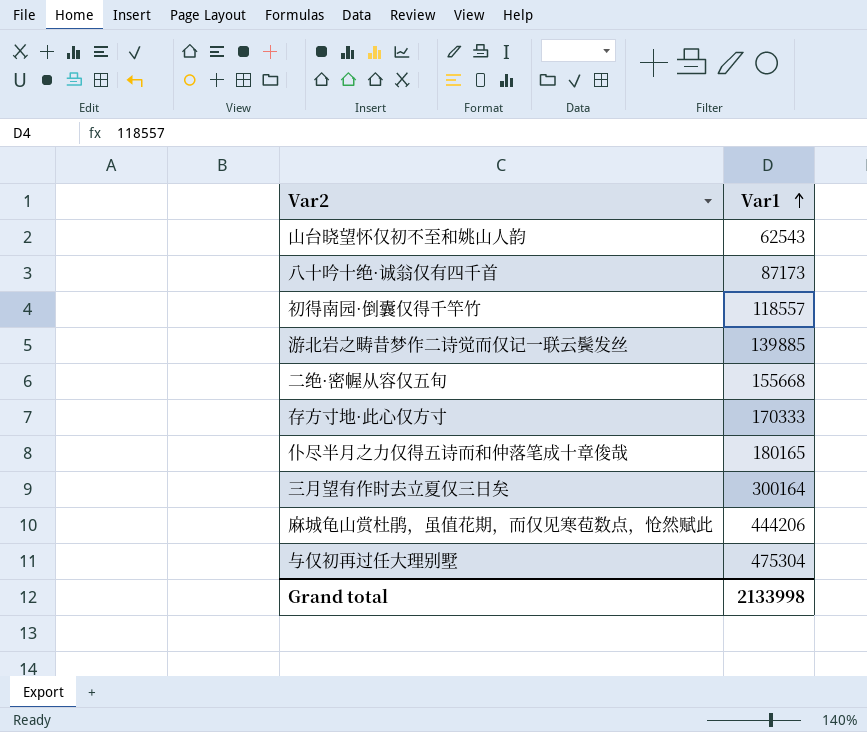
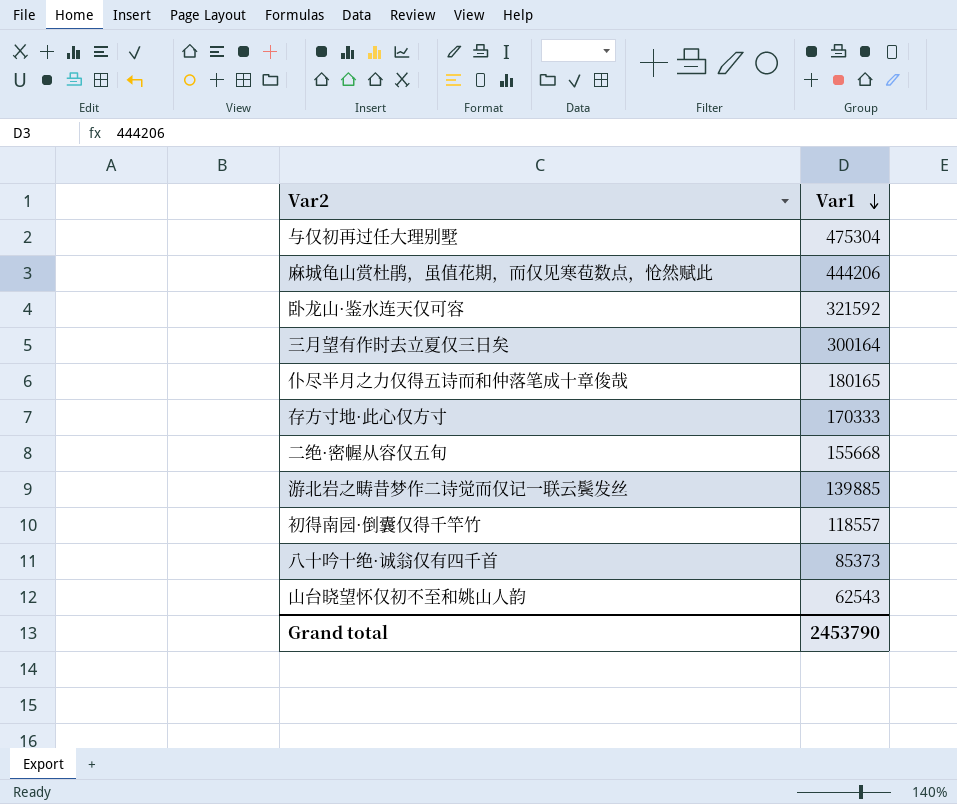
row order: Var1 ascending -> Var1 descending
row 卧龙山·鉴水连天仅可容: none -> 321592
八十吟十绝·诚翁仅有四千首 | Var1: 87173 -> 85373
Grand total | Var1: 2133998 -> 2453790

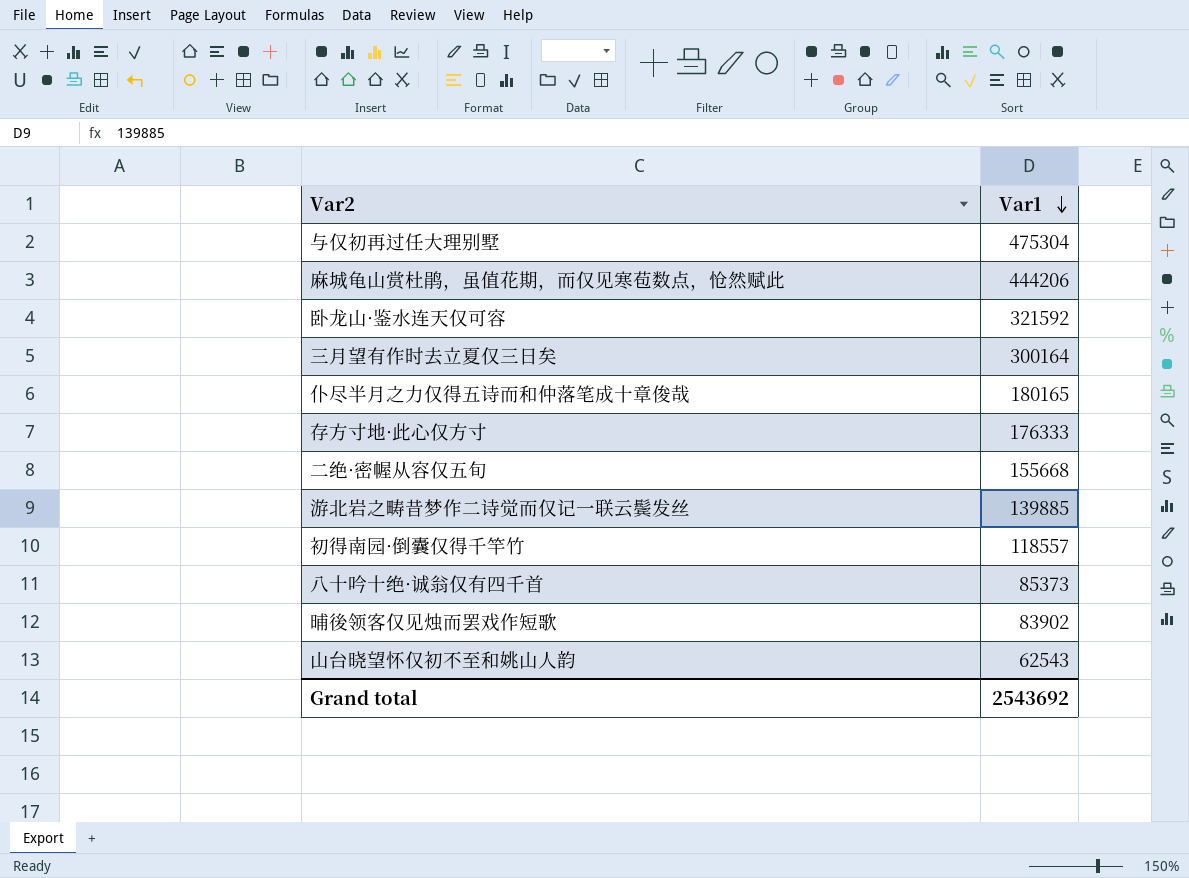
存方寸地·此心仅方寸 | Var1: 170333 -> 176333
row 晡後领客仅见烛而罢戏作短歌: none -> 83902
Grand total | Var1: 2453790 -> 2543692

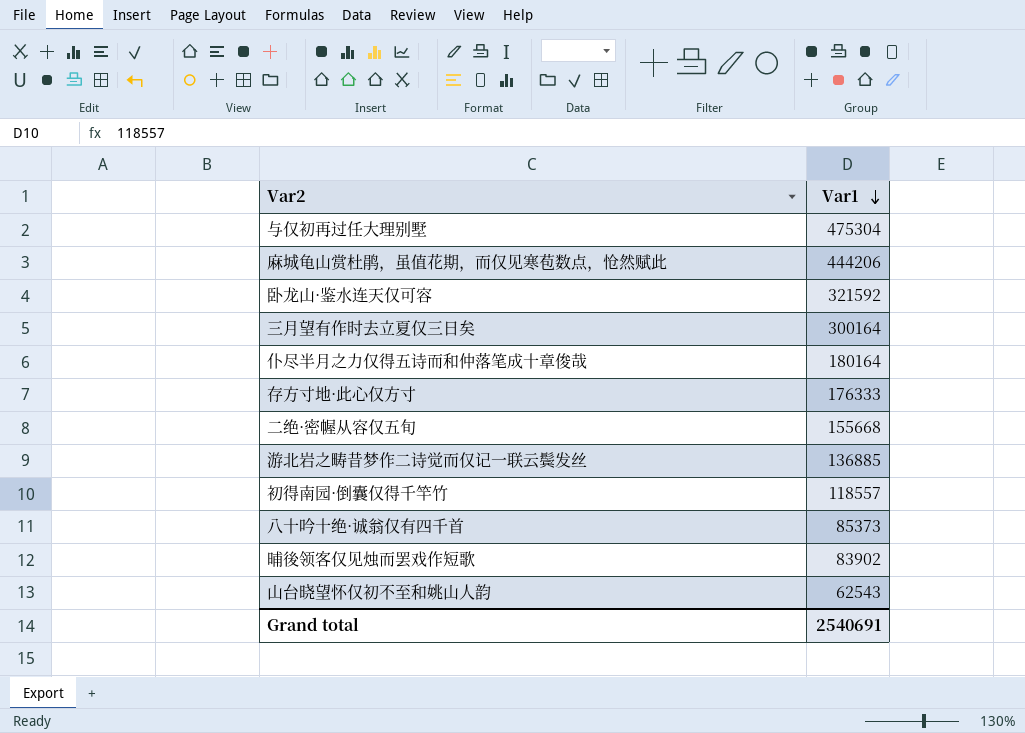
仆尽半月之力仅得五诗而和仲落笔成十章俊哉 | Var1: 180165 -> 180164
游北岩之畴昔梦作二诗觉而仅记一联云鬓发丝 | Var1: 139885 -> 136885
Grand total | Var1: 2543692 -> 2540691

